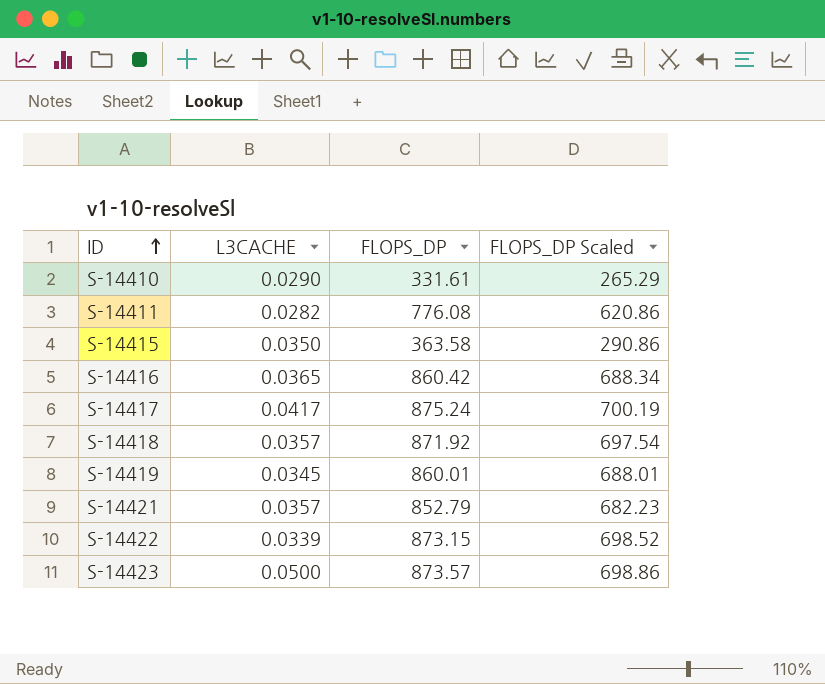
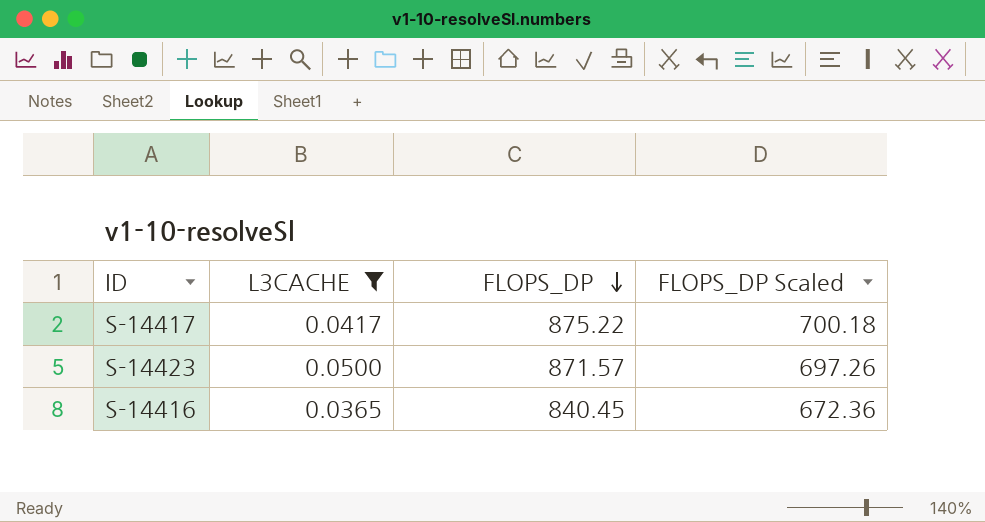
filter: none -> L3CACHE >= 0.0365
row order: ID ascending -> FLOPS_DP descending
S-14417 | FLOPS_DP: 875.24 -> 875.22
S-14417 | FLOPS_DP Scaled: 700.19 -> 700.18
S-14423 | FLOPS_DP: 873.57 -> 871.57
S-14423 | FLOPS_DP Scaled: 698.86 -> 697.26
S-14416 | FLOPS_DP: 860.42 -> 840.45
S-14416 | FLOPS_DP Scaled: 688.34 -> 672.36

